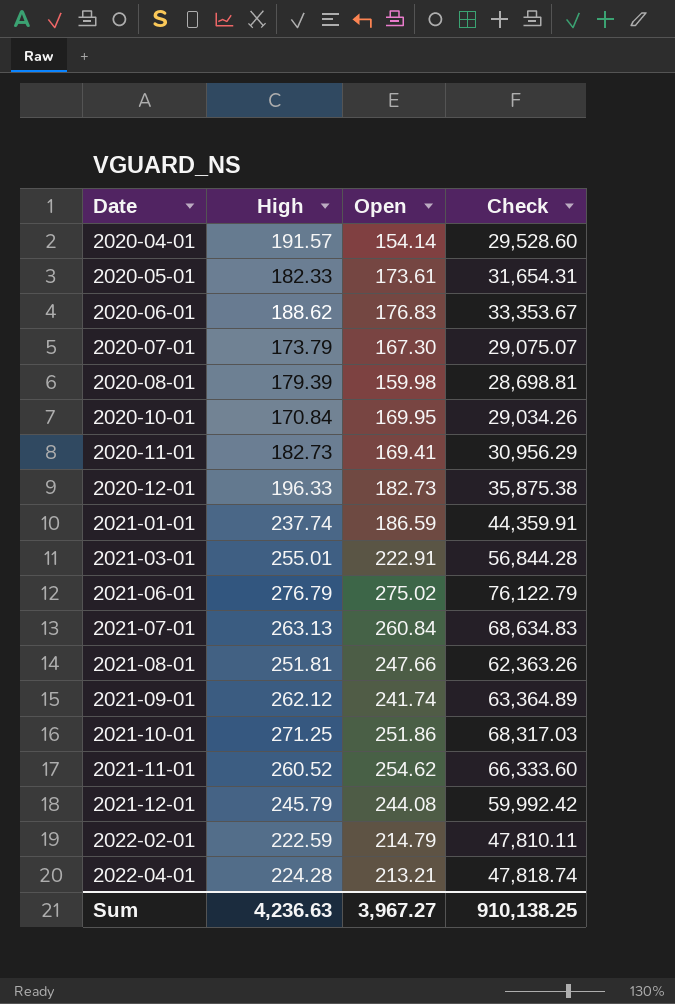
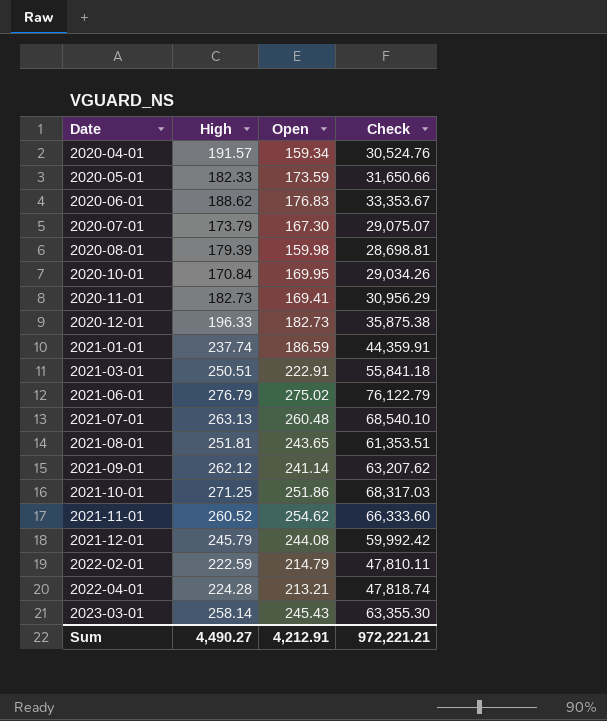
2020-04-01 | Open: 154.14 -> 159.34
2020-04-01 | Check: 29,528.60 -> 30,524.76
2020-05-01 | Open: 173.61 -> 173.59
2020-05-01 | Check: 31,654.31 -> 31,650.66
2021-03-01 | High: 255.01 -> 250.51
2021-03-01 | Check: 56,844.28 -> 55,841.18
2021-07-01 | Open: 260.84 -> 260.48
2021-07-01 | Check: 68,634.83 -> 68,540.10
2021-08-01 | Open: 247.66 -> 243.65
2021-08-01 | Check: 62,363.26 -> 61,353.51
2021-09-01 | Open: 241.74 -> 241.14
2021-09-01 | Check: 63,364.89 -> 63,207.62
row 2023-03-01: none -> 258.14 | 245.43 | 63,355.30
Sum | High: 4,236.63 -> 4,490.27
Sum | Open: 3,967.27 -> 4,212.91
Sum | Check: 910,138.25 -> 972,221.21

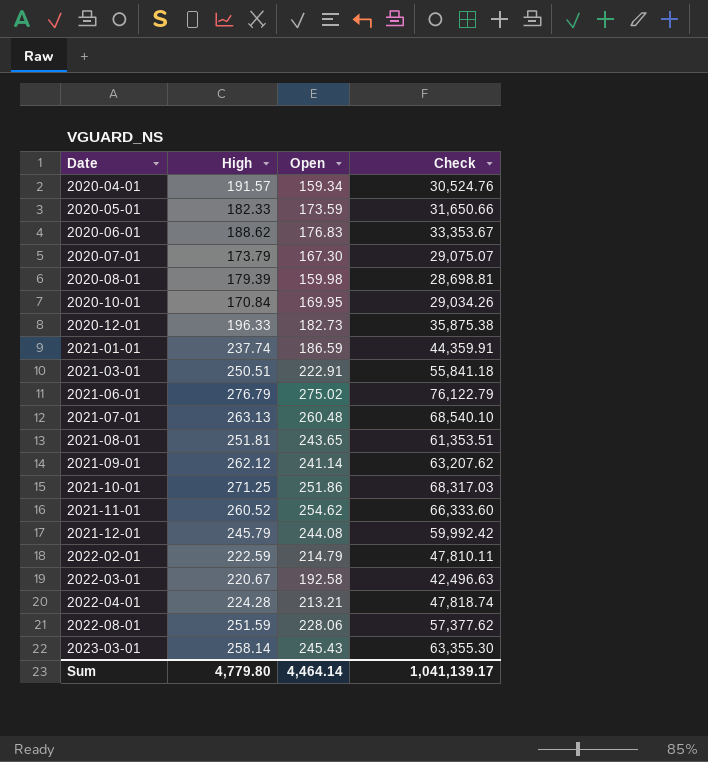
row 2020-11-01: 182.73 | 169.41 | 30,956.29 -> none
row 2022-03-01: none -> 220.67 | 192.58 | 42,496.63
row 2022-08-01: none -> 251.59 | 228.06 | 57,377.62
Sum | High: 4,490.27 -> 4,779.80
Sum | Open: 4,212.91 -> 4,464.14
Sum | Check: 972,221.21 -> 1,041,139.17

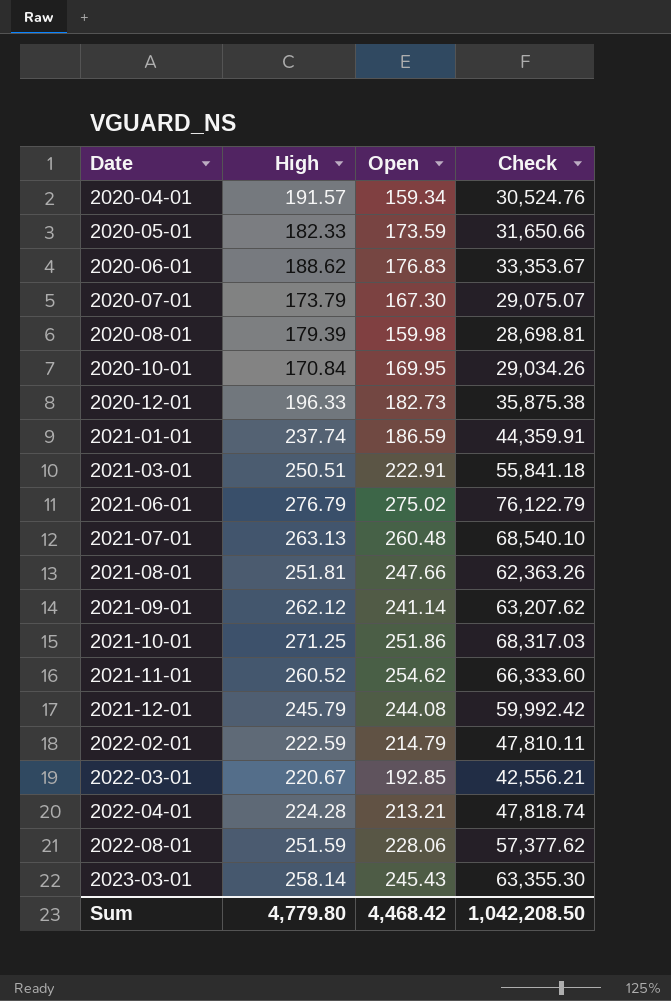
2021-08-01 | Open: 243.65 -> 247.66
2021-08-01 | Check: 61,353.51 -> 62,363.26
2022-03-01 | Open: 192.58 -> 192.85
2022-03-01 | Check: 42,496.63 -> 42,556.21
Sum | Open: 4,464.14 -> 4,468.42
Sum | Check: 1,041,139.17 -> 1,042,208.50

